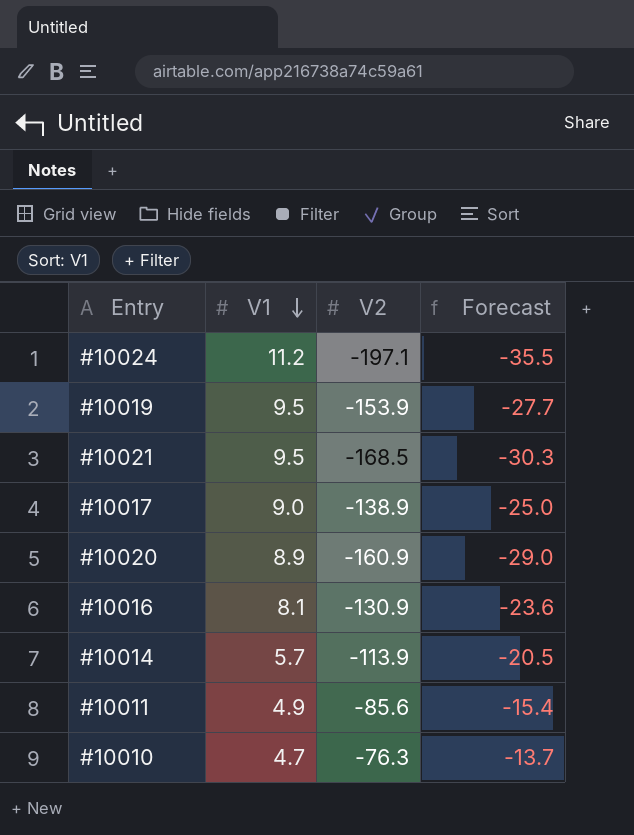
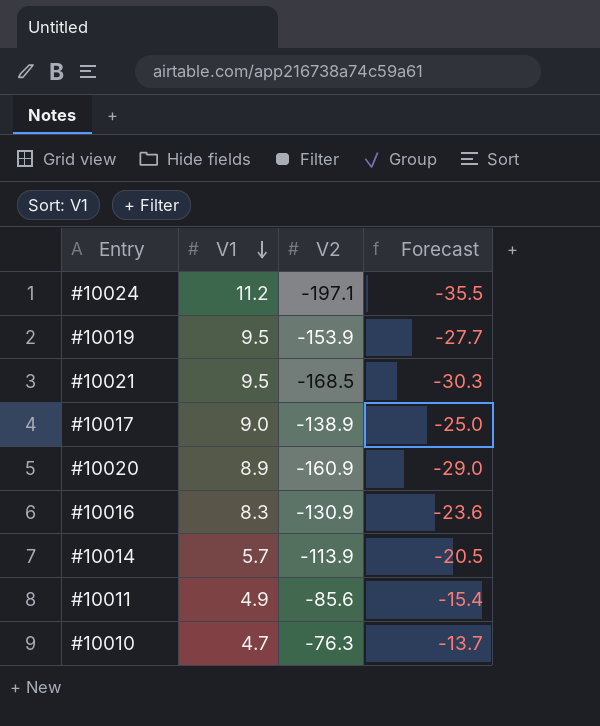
#10016 | V1: 8.1 -> 8.3

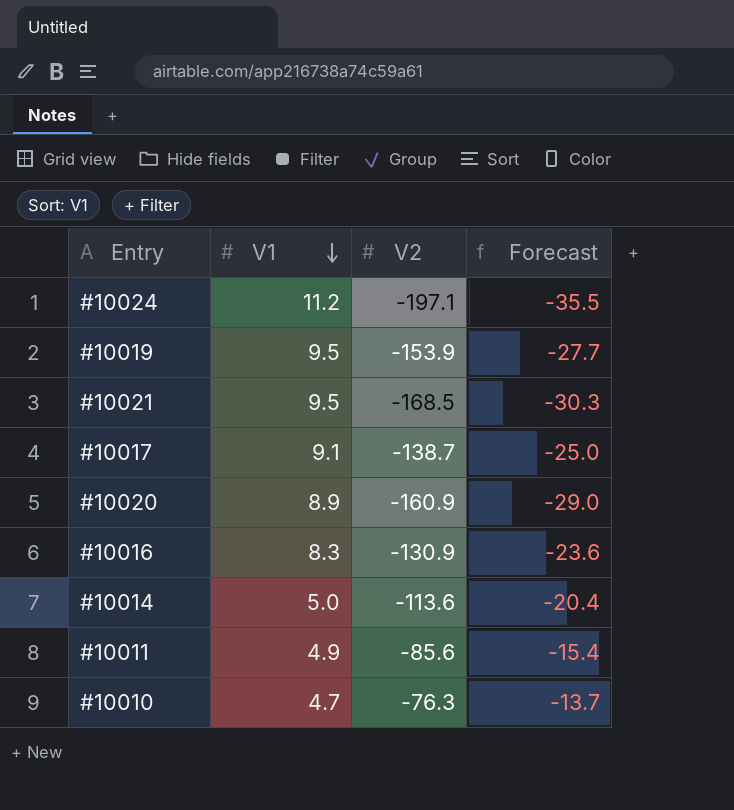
#10017 | V1: 9.0 -> 9.1
#10017 | V2: -138.9 -> -138.7
#10014 | V1: 5.7 -> 5.0
#10014 | V2: -113.9 -> -113.6
#10014 | Forecast: -20.5 -> -20.4

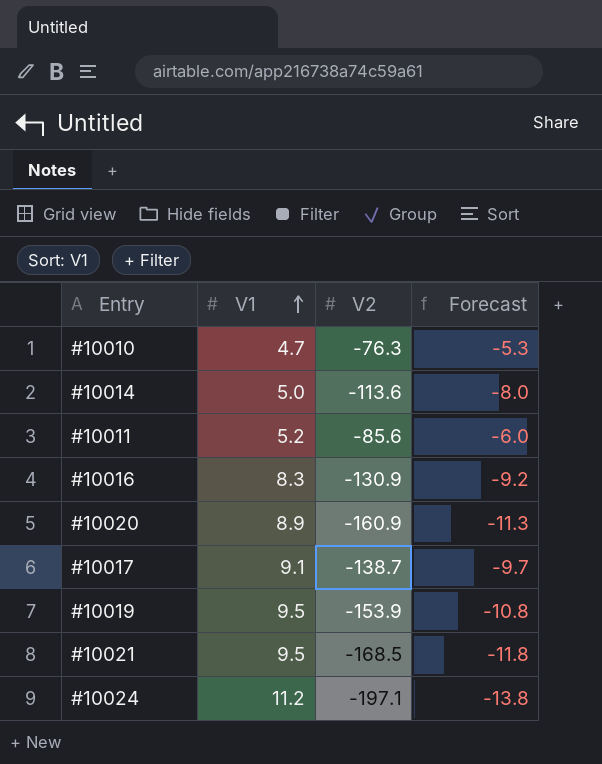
row order: V1 descending -> V1 ascending
column Forecast | formula: [V2] * 0.18 -> [V2] * 0.07
#10011 | V1: 4.9 -> 5.2

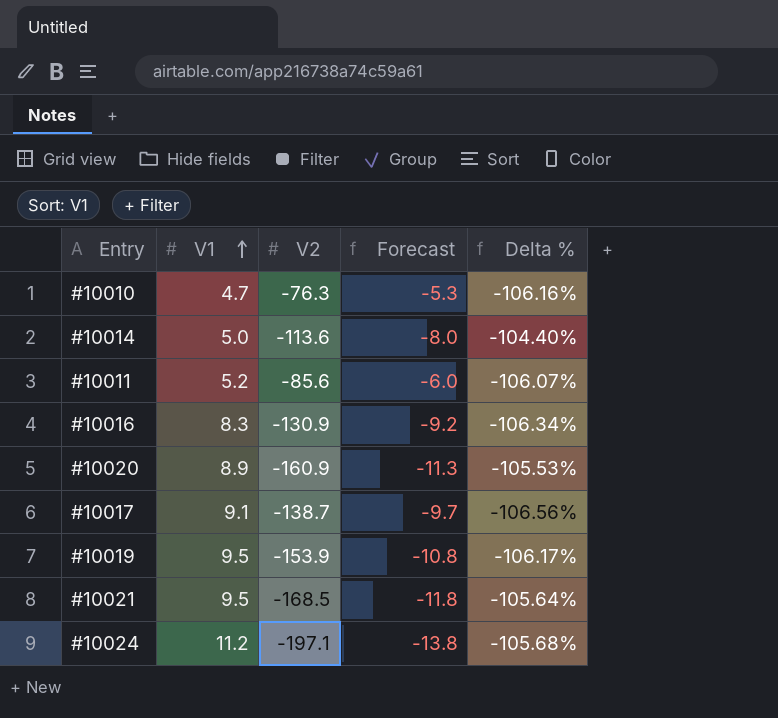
column Delta % | formula: none -> ([V1] - [V2]) / [V2]

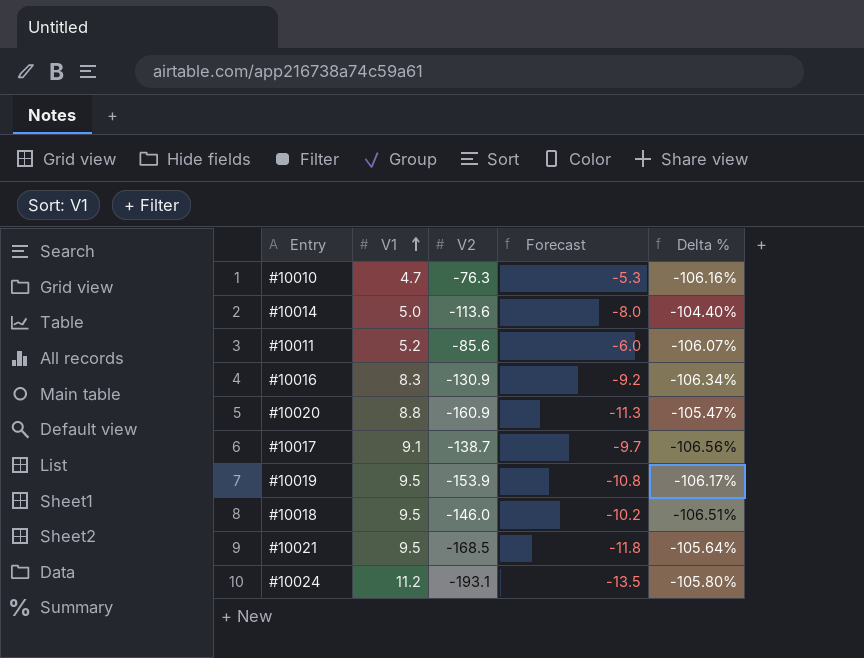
#10020 | V1: 8.9 -> 8.8
#10020 | Delta %: -105.53% -> -105.47%
row #10018: none -> 9.5 | -146.0 | -10.2 | -106.51%
#10024 | V2: -197.1 -> -193.1
#10024 | Forecast: -13.8 -> -13.5
#10024 | Delta %: -105.68% -> -105.80%

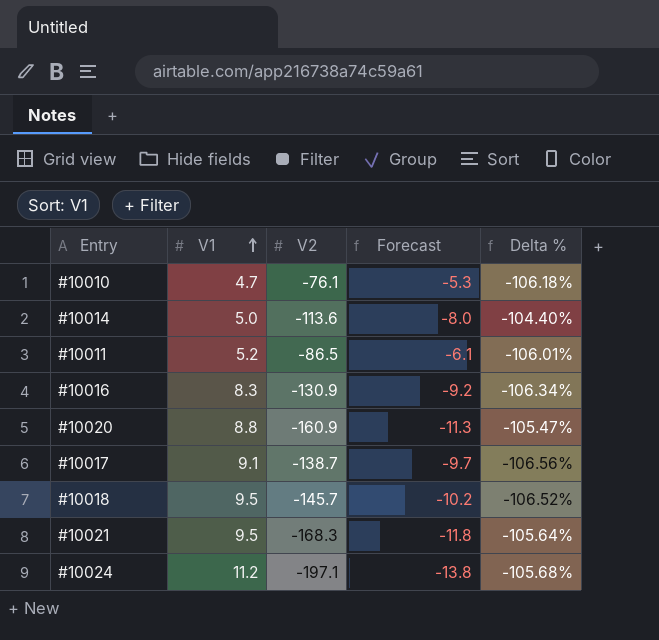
row #10019: 9.5 | -153.9 | -10.8 | -106.17% -> none
#10010 | V2: -76.3 -> -76.1
#10010 | Delta %: -106.16% -> -106.18%
#10011 | V2: -85.6 -> -86.5
#10011 | Forecast: -6.0 -> -6.1
#10011 | Delta %: -106.07% -> -106.01%
#10018 | V2: -146.0 -> -145.7
#10018 | Delta %: -106.51% -> -106.52%
#10021 | V2: -168.5 -> -168.3
#10024 | V2: -193.1 -> -197.1
#10024 | Forecast: -13.5 -> -13.8
#10024 | Delta %: -105.80% -> -105.68%

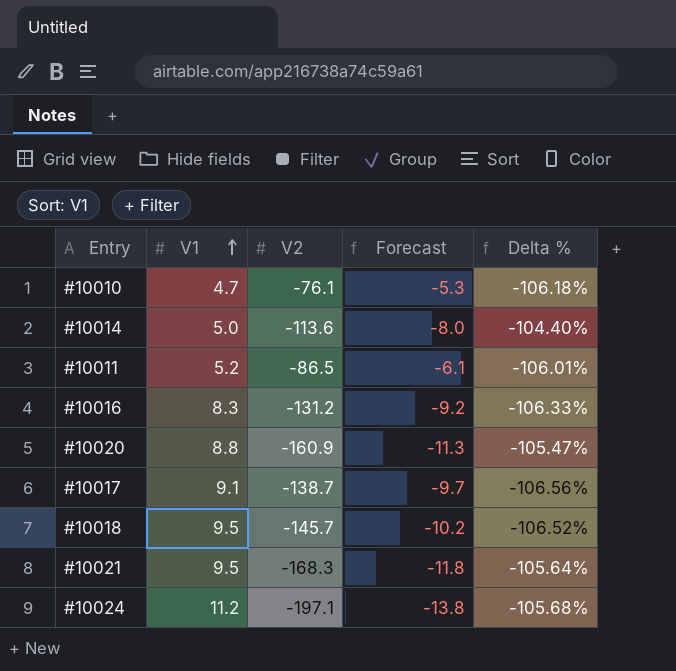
#10016 | V2: -130.9 -> -131.2
#10016 | Delta %: -106.34% -> -106.33%

